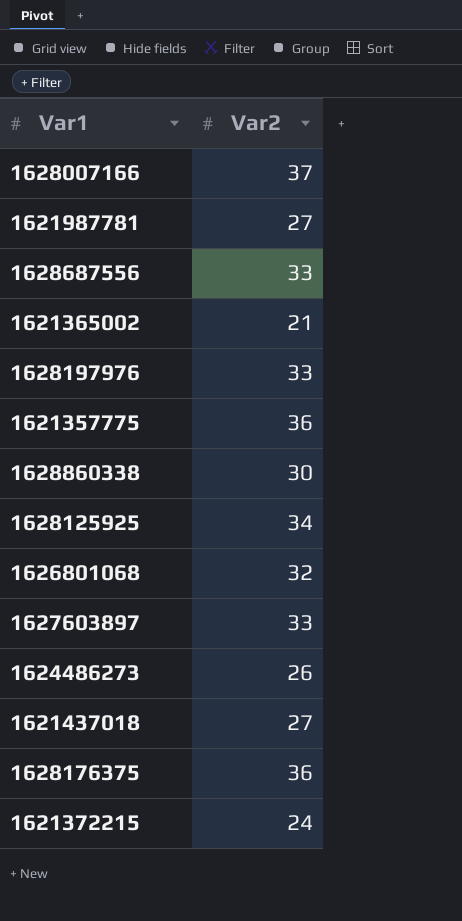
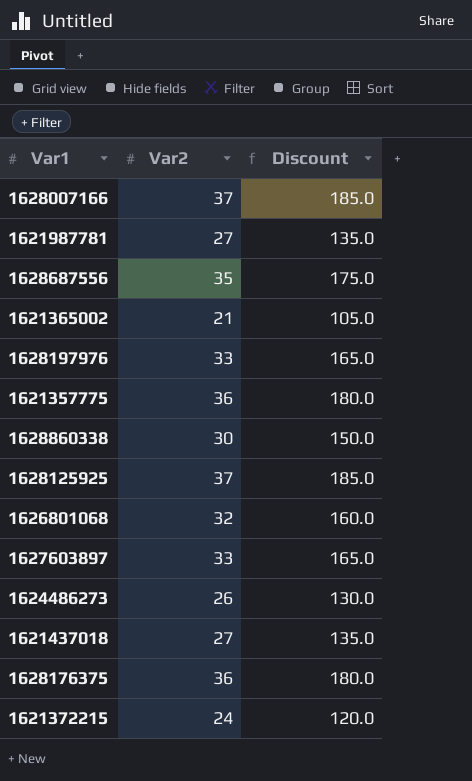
column Discount | formula: none -> [Var2] * 5
1628687556 | Var2: 33 -> 35
1628125925 | Var2: 34 -> 37

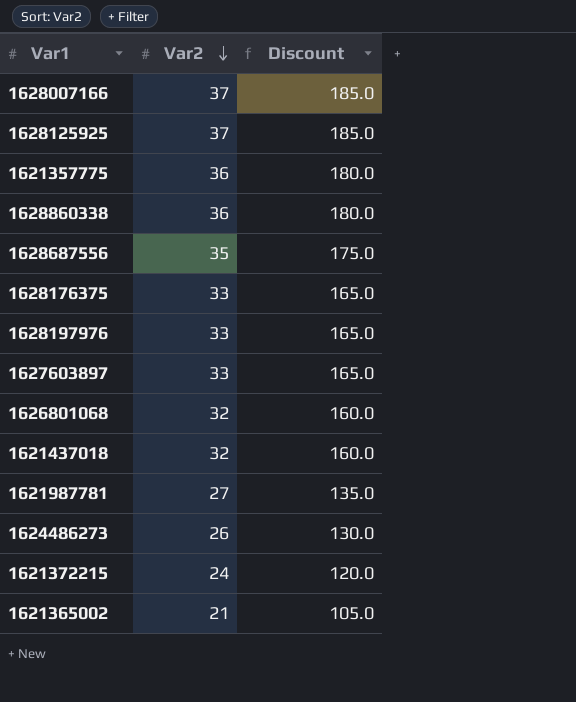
row order: none -> Var2 descending
1628860338 | Var2: 30 -> 36
1628860338 | Discount: 150.0 -> 180.0
1628176375 | Var2: 36 -> 33
1628176375 | Discount: 180.0 -> 165.0
1621437018 | Var2: 27 -> 32
1621437018 | Discount: 135.0 -> 160.0

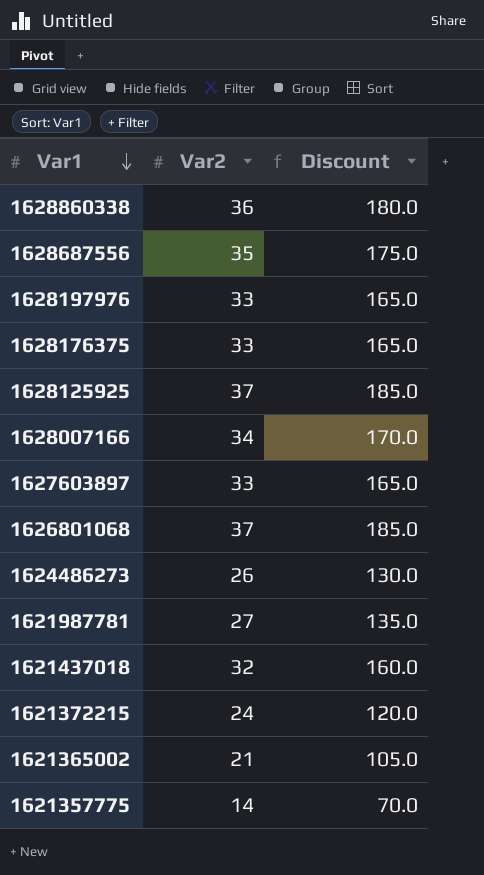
row order: Var2 descending -> Var1 descending
1628007166 | Var2: 37 -> 34
1628007166 | Discount: 185.0 -> 170.0
1626801068 | Var2: 32 -> 37
1626801068 | Discount: 160.0 -> 185.0
1621357775 | Var2: 36 -> 14
1621357775 | Discount: 180.0 -> 70.0

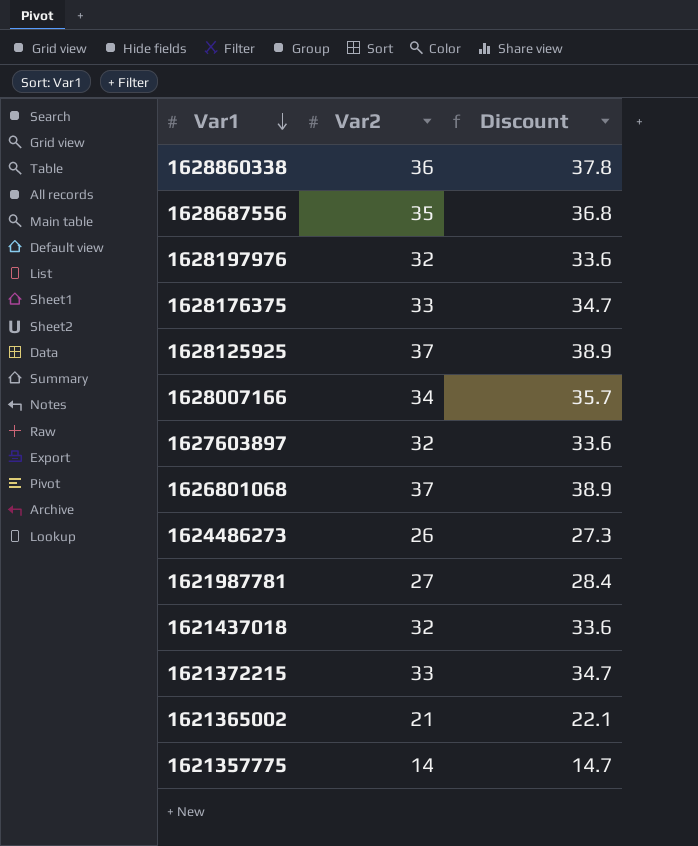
column Discount | formula: [Var2] * 5 -> [Var2] * 1.05
1628197976 | Var2: 33 -> 32
1627603897 | Var2: 33 -> 32
1621372215 | Var2: 24 -> 33

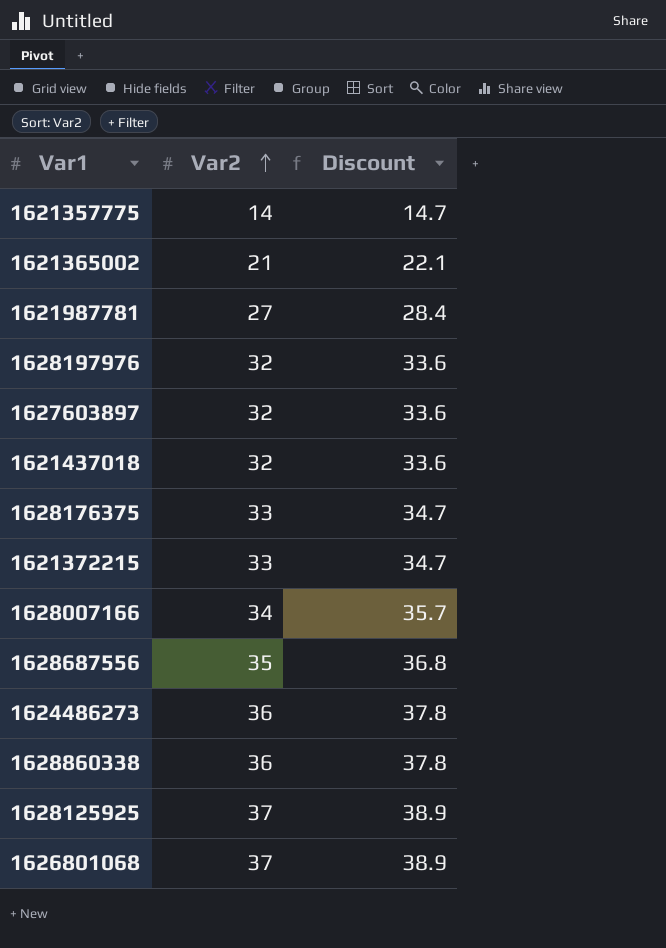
row order: Var1 descending -> Var2 ascending
1624486273 | Var2: 26 -> 36
1624486273 | Discount: 27.3 -> 37.8

